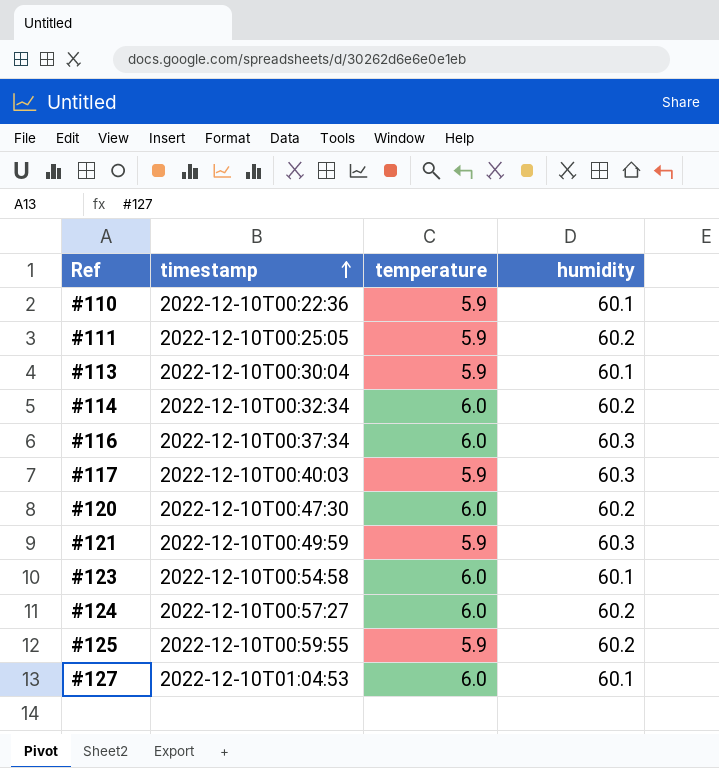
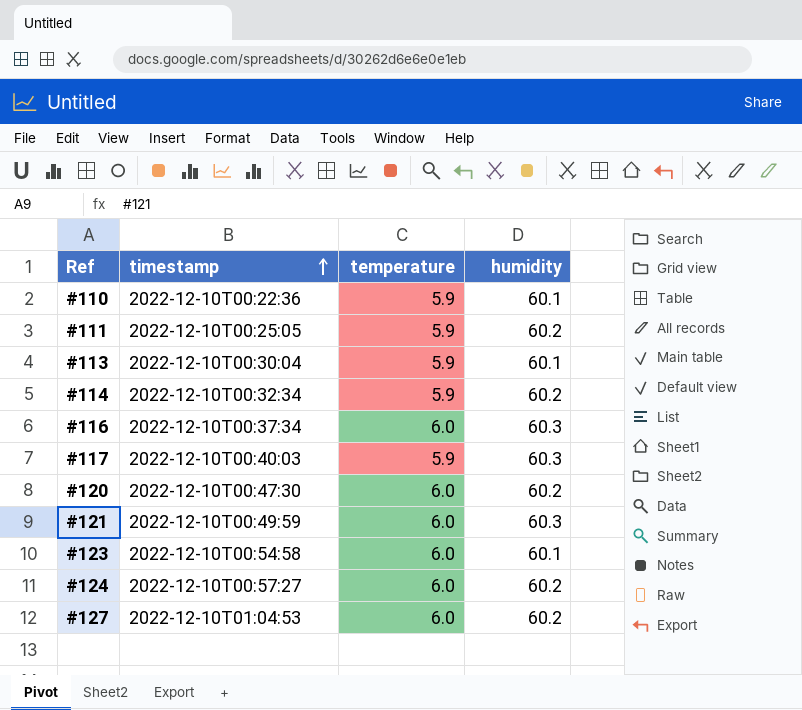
row #125: 2022-12-10T00:59:55 | 5.9 | 60.2 -> none
#114 | temperature: 6.0 -> 5.9
#121 | temperature: 5.9 -> 6.0
#127 | humidity: 60.1 -> 60.2

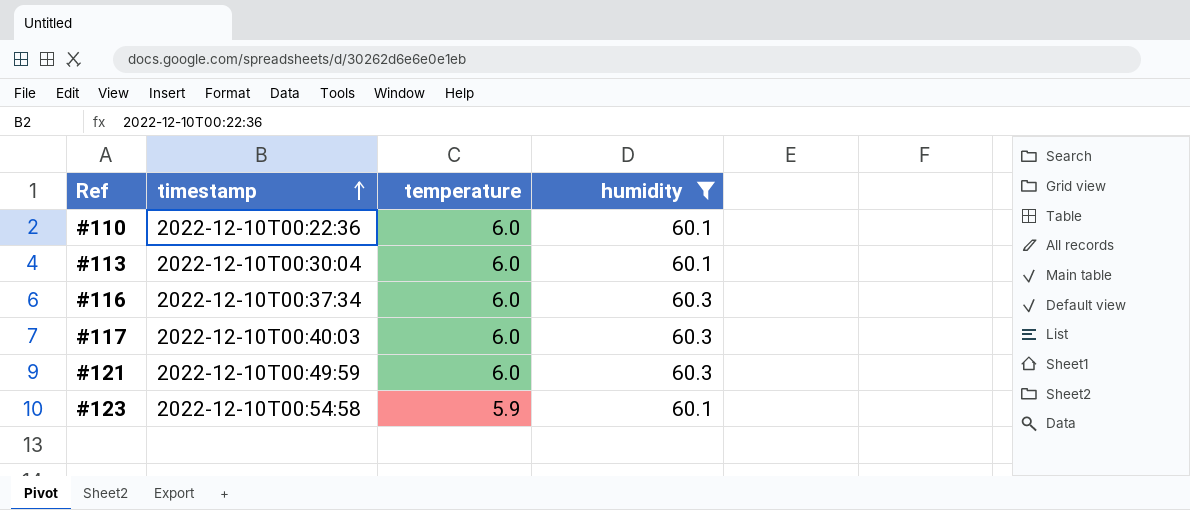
filter: none -> humidity != 60.2
#110 | temperature: 5.9 -> 6.0
#113 | temperature: 5.9 -> 6.0
#117 | temperature: 5.9 -> 6.0
#123 | temperature: 6.0 -> 5.9

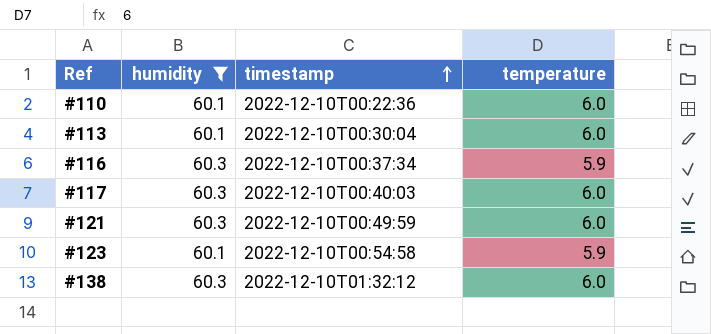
column humidity | position: 4 -> 2
#116 | temperature: 6.0 -> 5.9
row #138: none -> 60.3 | 2022-12-10T01:32:12 | 6.0

